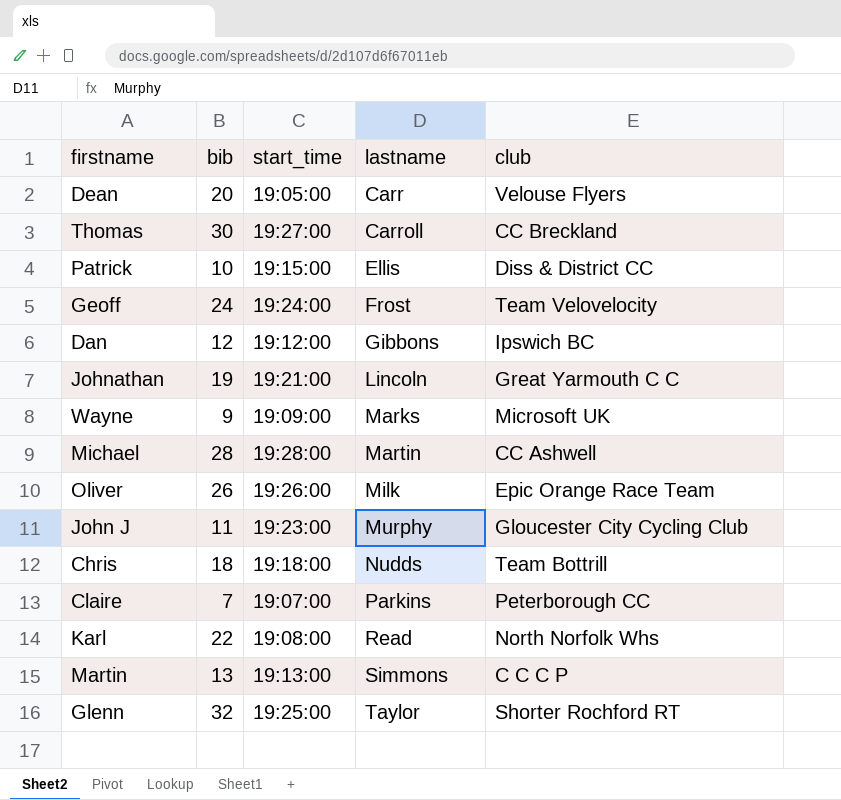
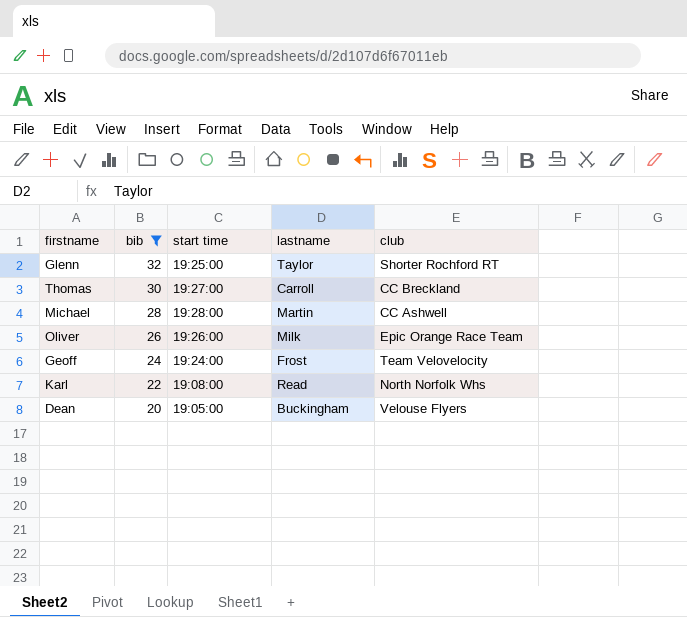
filter: none -> bib >= 20
row order: lastname ascending -> bib descending
column name: start_time -> start time
Dean | lastname: Carr -> Buckingham

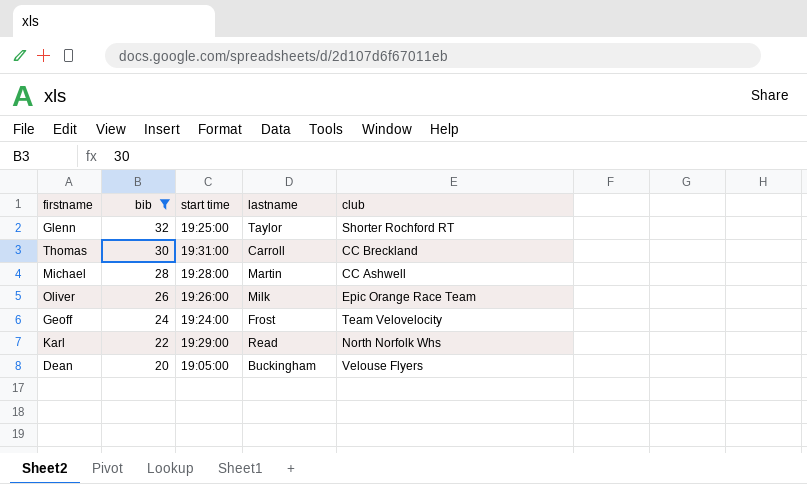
Thomas | start time: 19:27:00 -> 19:31:00
Karl | start time: 19:08:00 -> 19:29:00

